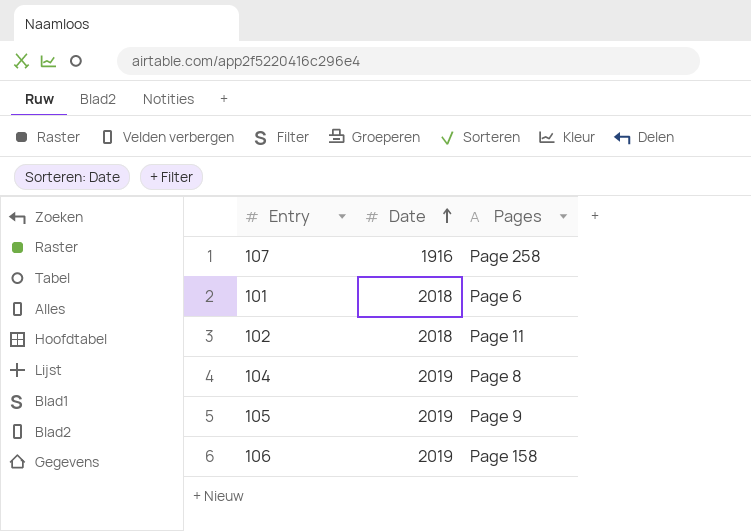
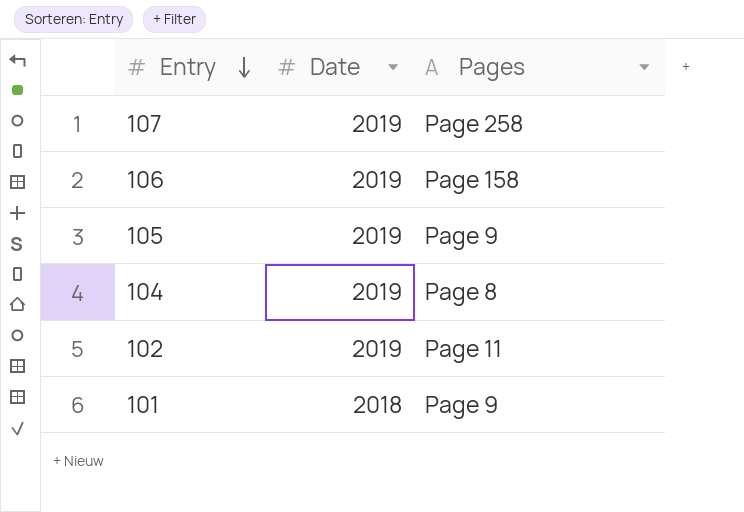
row order: Date ascending -> Entry descending
107 | Date: 1916 -> 2019
102 | Date: 2018 -> 2019
101 | Pages: Page 6 -> Page 9

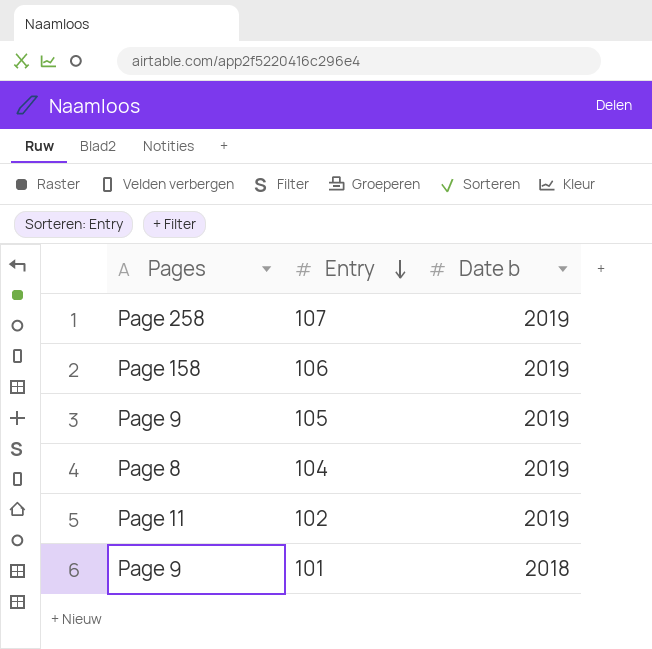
column Pages | position: 3 -> 1
column name: Date -> Date b

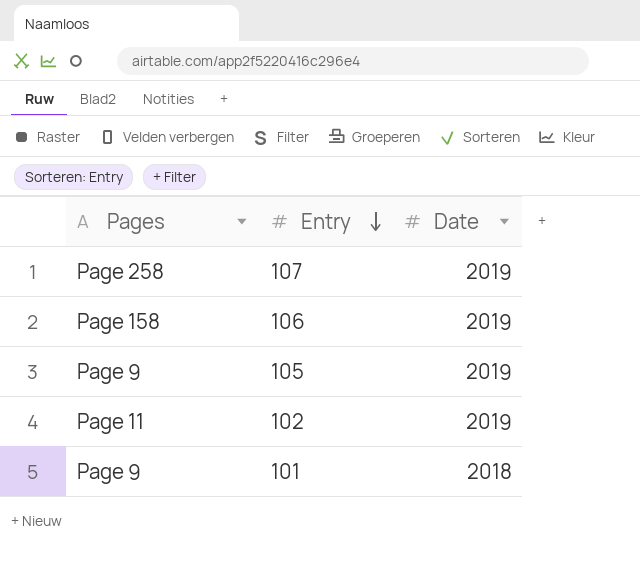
column name: Date b -> Date
row 104: Page 8 | 2019 -> none

